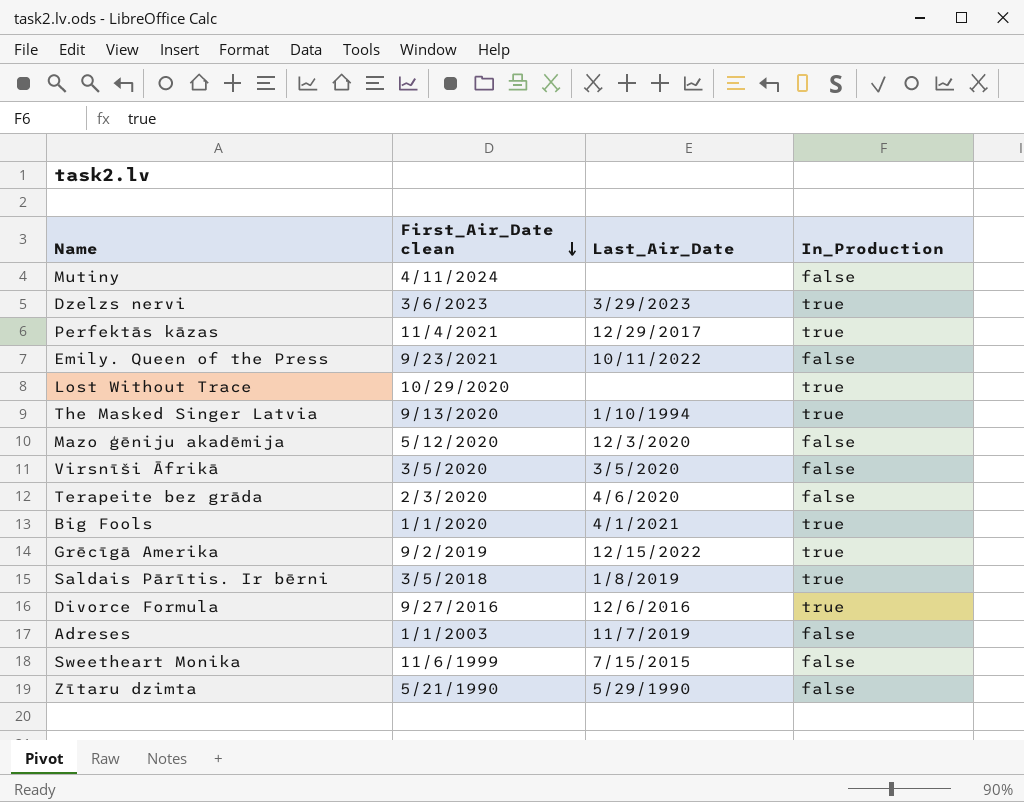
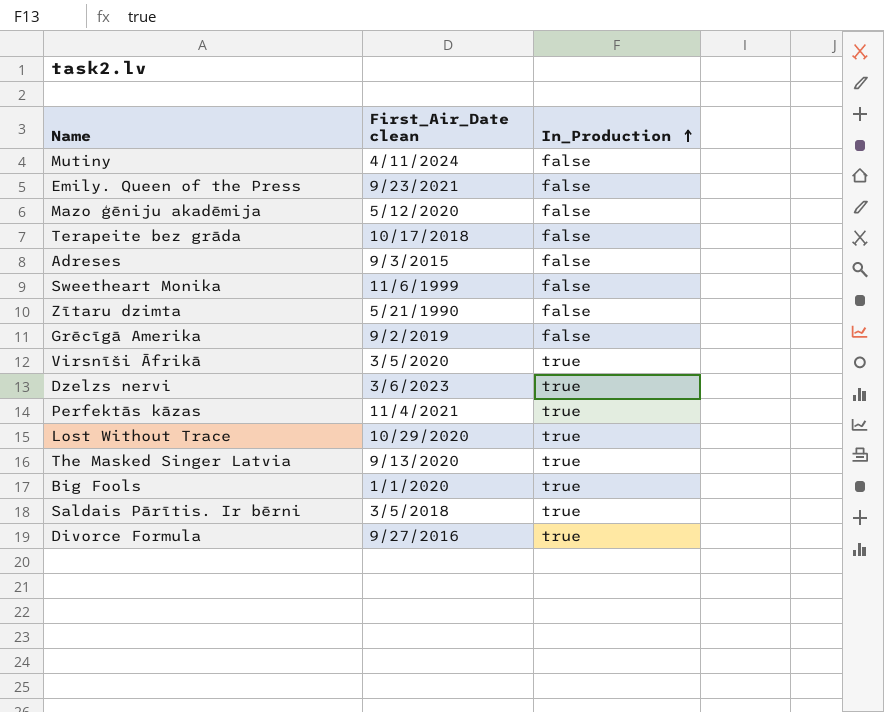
row order: First_Air_Date clean descending -> In_Production ascending
column Last_Air_Date | position: 3 -> none
Terapeite bez grāda | First_Air_Date clean: 2/3/2020 -> 10/17/2018
Adreses | First_Air_Date clean: 1/1/2003 -> 9/3/2015
Grēcīgā Amerika | In_Production: true -> false
Virsnīši Āfrikā | In_Production: false -> true

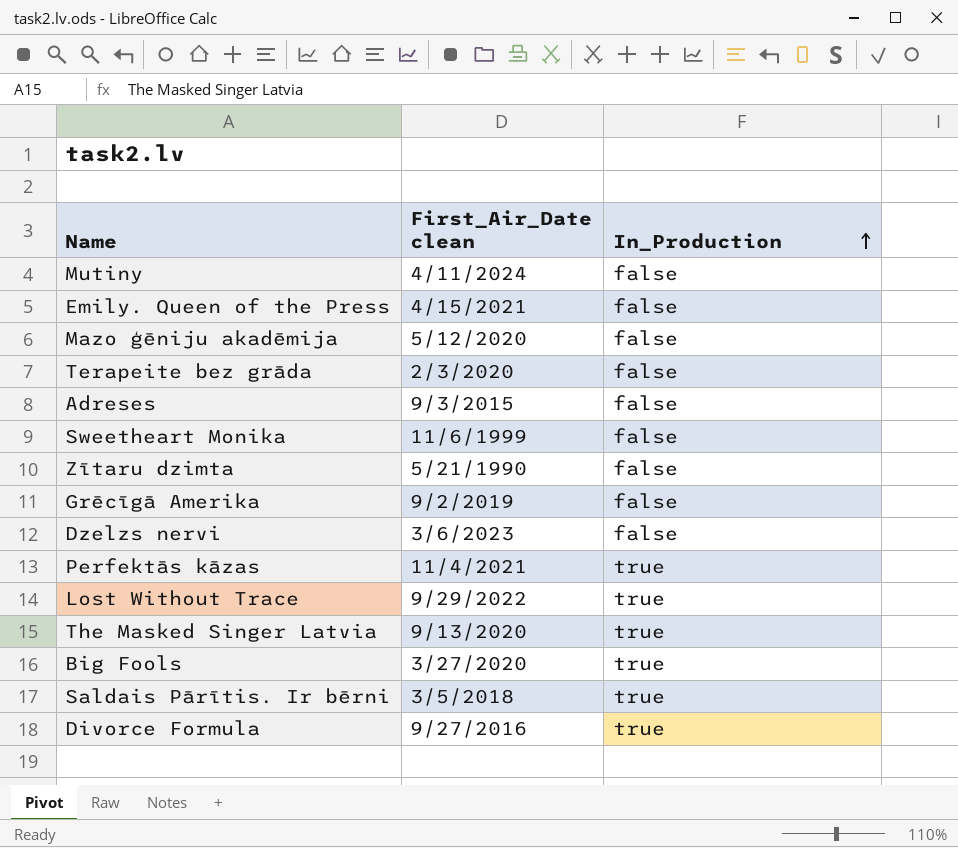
row Virsnīši Āfrikā: 3/5/2020 | true -> none
Emily. Queen of the Press | First_Air_Date clean: 9/23/2021 -> 4/15/2021
Terapeite bez grāda | First_Air_Date clean: 10/17/2018 -> 2/3/2020
Dzelzs nervi | In_Production: true -> false
Lost Without Trace | First_Air_Date clean: 10/29/2020 -> 9/29/2022
Big Fools | First_Air_Date clean: 1/1/2020 -> 3/27/2020

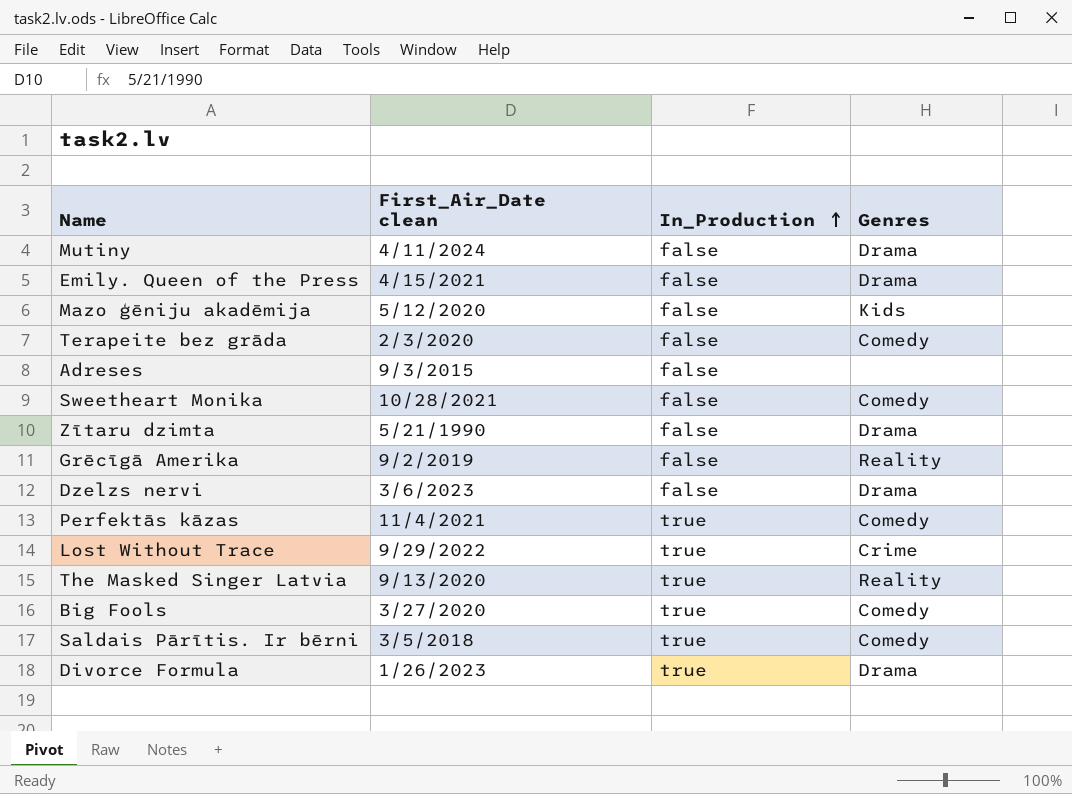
column Genres | position: none -> 4
Sweetheart Monika | First_Air_Date clean: 11/6/1999 -> 10/28/2021
Divorce Formula | First_Air_Date clean: 9/27/2016 -> 1/26/2023

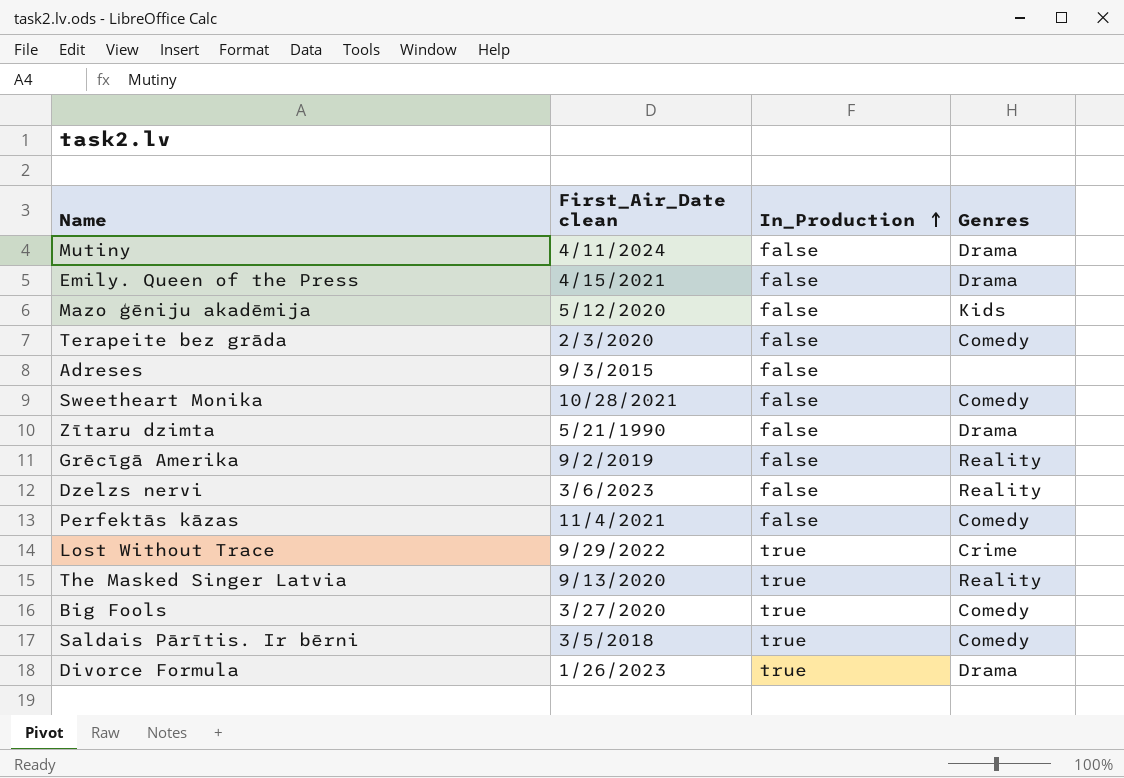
Dzelzs nervi | Genres: Drama -> Reality
Perfektās kāzas | In_Production: true -> false

